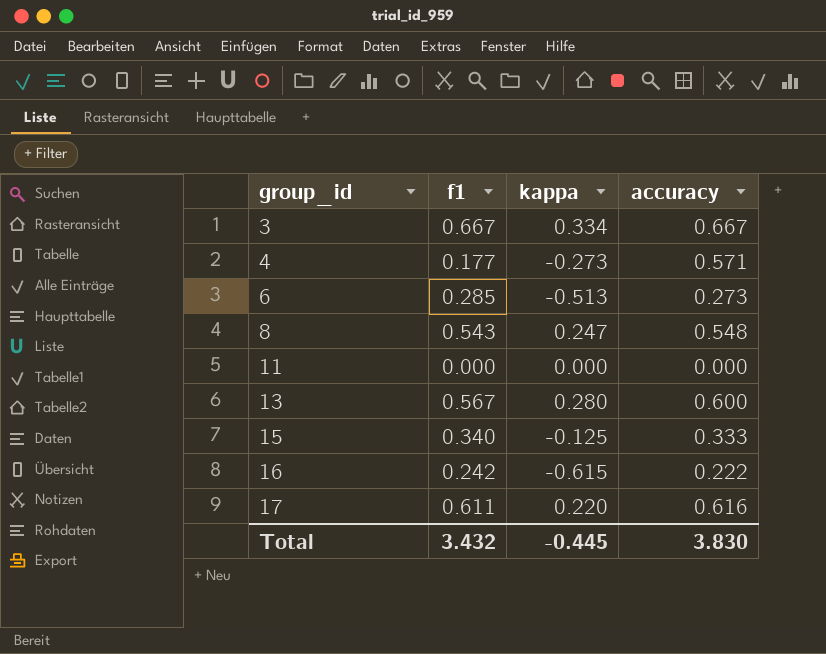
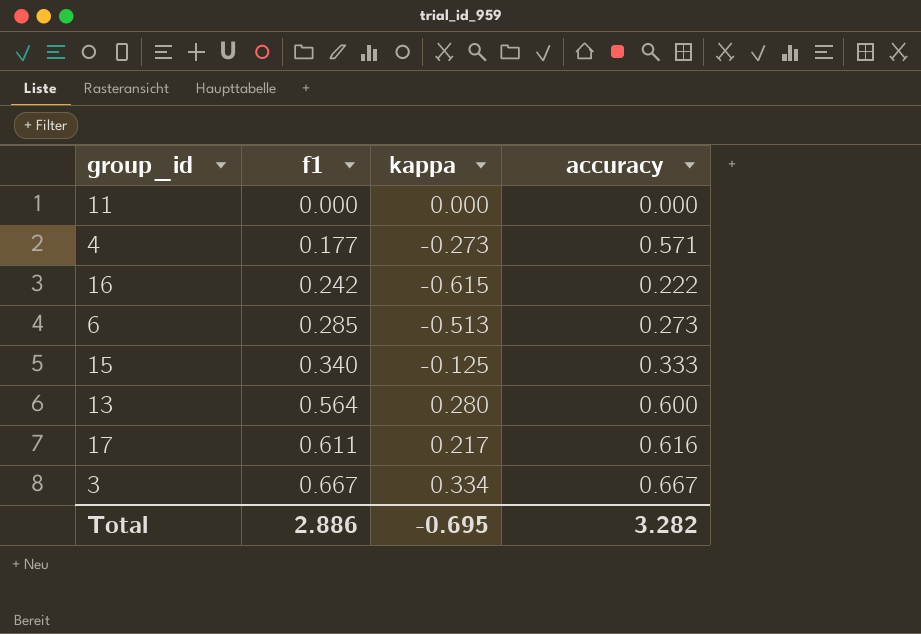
row order: group_id ascending -> f1 ascending
row 8: 0.543 | 0.247 | 0.548 -> none
13 | f1: 0.567 -> 0.564
17 | kappa: 0.220 -> 0.217
Total | f1: 3.432 -> 2.886
Total | kappa: -0.445 -> -0.695
Total | accuracy: 3.830 -> 3.282

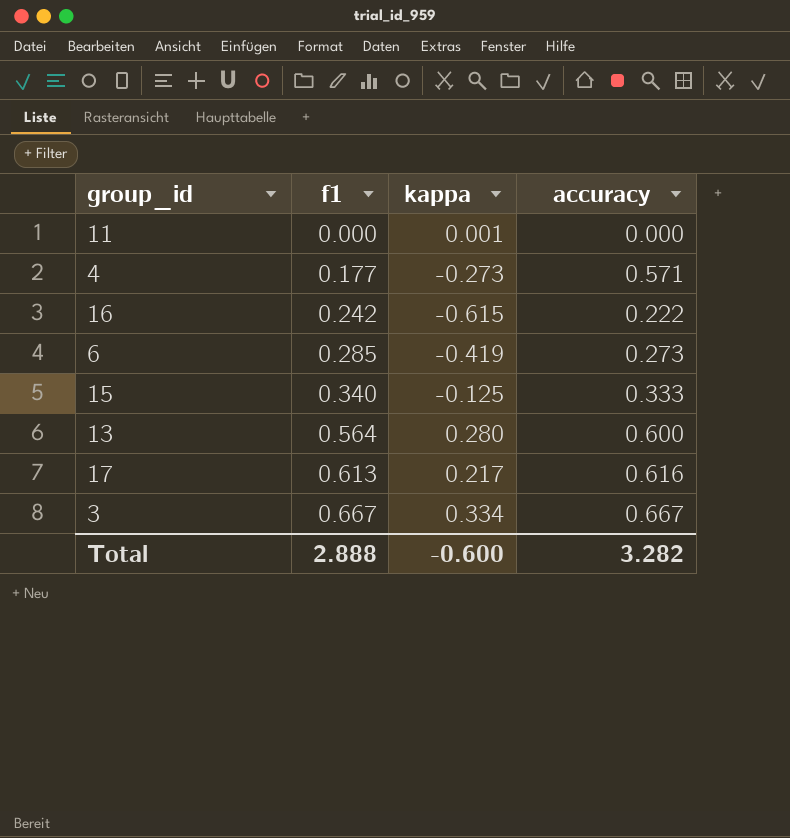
11 | kappa: 0.000 -> 0.001
6 | kappa: -0.513 -> -0.419
17 | f1: 0.611 -> 0.613
Total | f1: 2.886 -> 2.888
Total | kappa: -0.695 -> -0.600

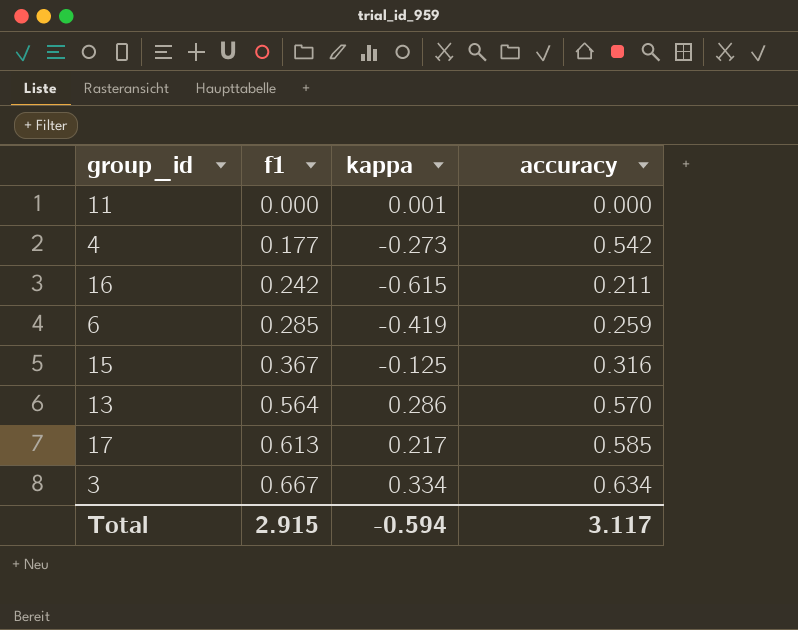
4 | accuracy: 0.571 -> 0.542
16 | accuracy: 0.222 -> 0.211
6 | accuracy: 0.273 -> 0.259
15 | f1: 0.340 -> 0.367
15 | accuracy: 0.333 -> 0.316
13 | kappa: 0.280 -> 0.286
13 | accuracy: 0.600 -> 0.570
17 | accuracy: 0.616 -> 0.585
3 | accuracy: 0.667 -> 0.634
Total | f1: 2.888 -> 2.915
Total | kappa: -0.600 -> -0.594
Total | accuracy: 3.282 -> 3.117

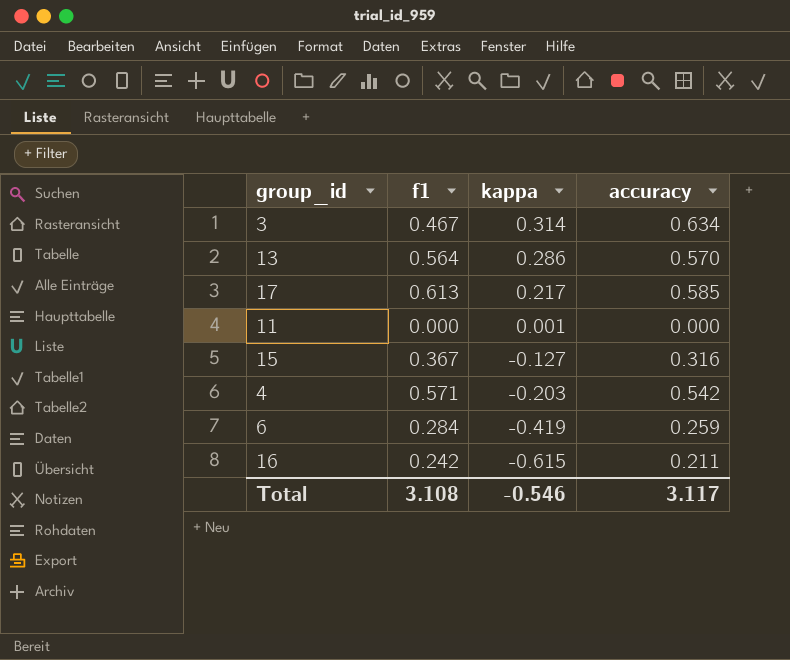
row order: f1 ascending -> kappa descending
3 | f1: 0.667 -> 0.467
3 | kappa: 0.334 -> 0.314
15 | kappa: -0.125 -> -0.127
4 | f1: 0.177 -> 0.571
4 | kappa: -0.273 -> -0.203
6 | f1: 0.285 -> 0.284
Total | f1: 2.915 -> 3.108
Total | kappa: -0.594 -> -0.546

